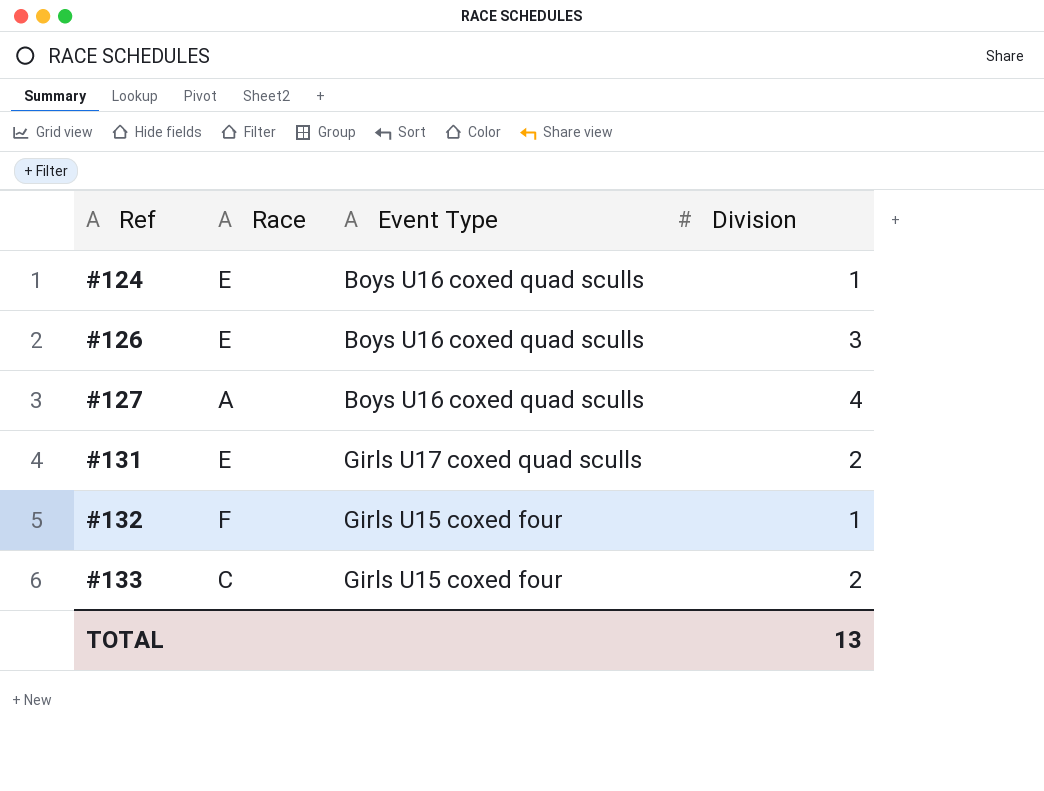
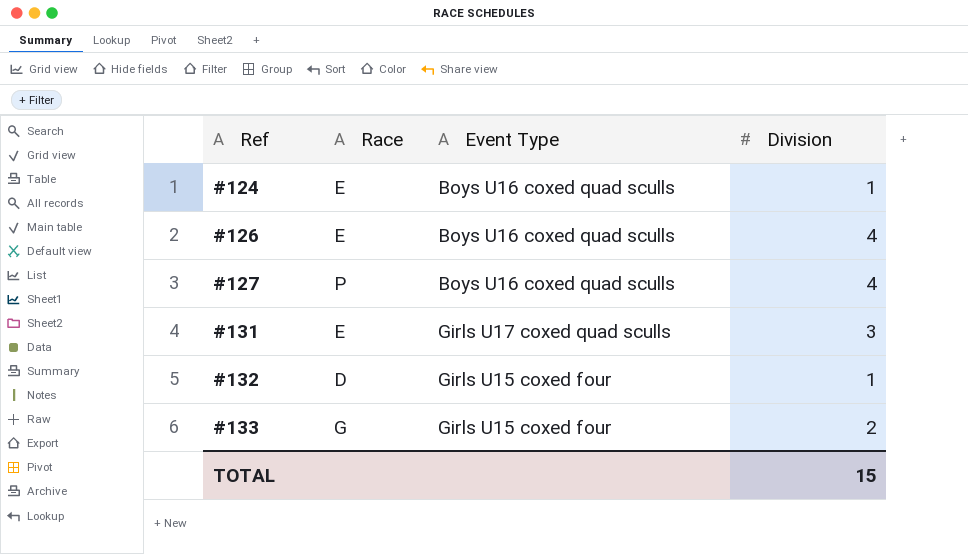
#126 | Division: 3 -> 4
#127 | Race: A -> P
#131 | Division: 2 -> 3
#132 | Race: F -> D
#133 | Race: C -> G
TOTAL | Division: 13 -> 15

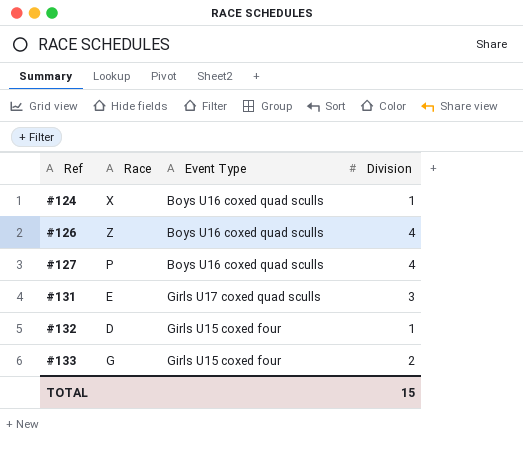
#124 | Race: E -> X
#126 | Race: E -> Z

